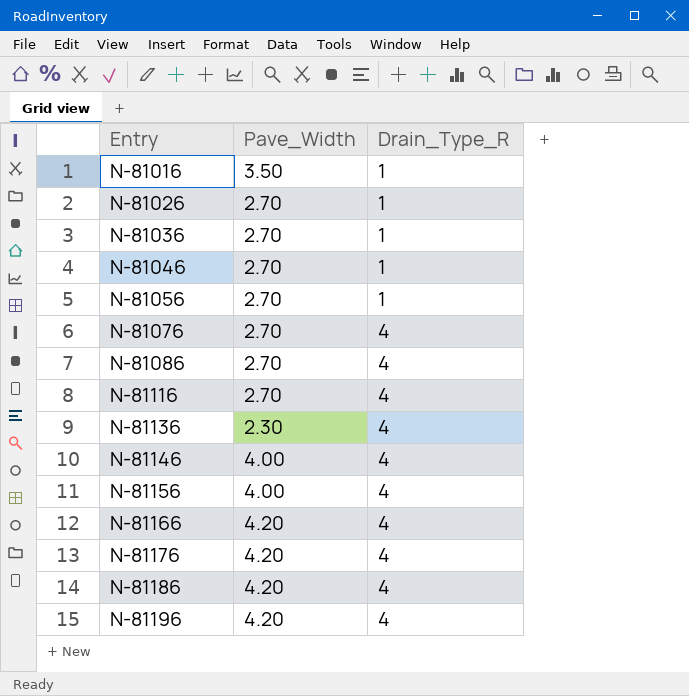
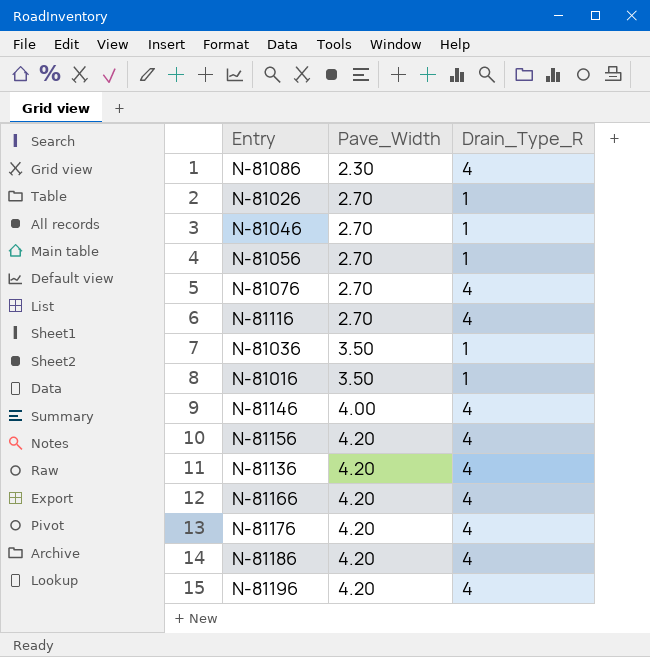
row order: Entry ascending -> Pave_Width ascending
N-81086 | Pave_Width: 2.70 -> 2.30
N-81036 | Pave_Width: 2.70 -> 3.50
N-81156 | Pave_Width: 4.00 -> 4.20
N-81136 | Pave_Width: 2.30 -> 4.20

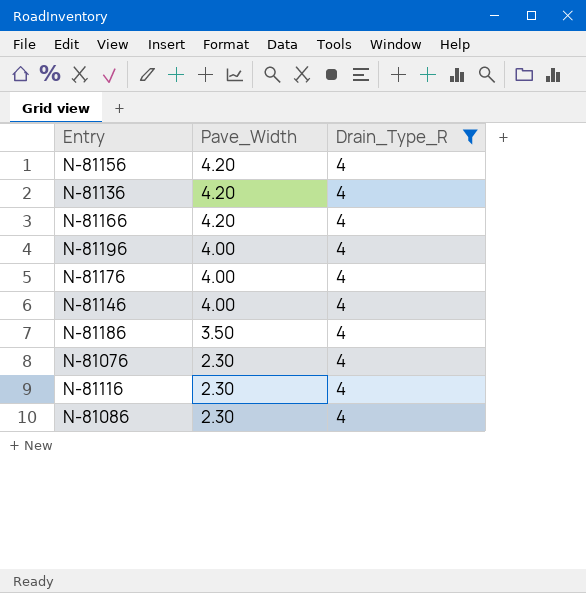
filter: none -> Drain_Type_R = 4
row order: Pave_Width ascending -> Pave_Width descending
N-81196 | Pave_Width: 4.20 -> 4.00
N-81176 | Pave_Width: 4.20 -> 4.00
N-81186 | Pave_Width: 4.20 -> 3.50
N-81076 | Pave_Width: 2.70 -> 2.30
N-81116 | Pave_Width: 2.70 -> 2.30

